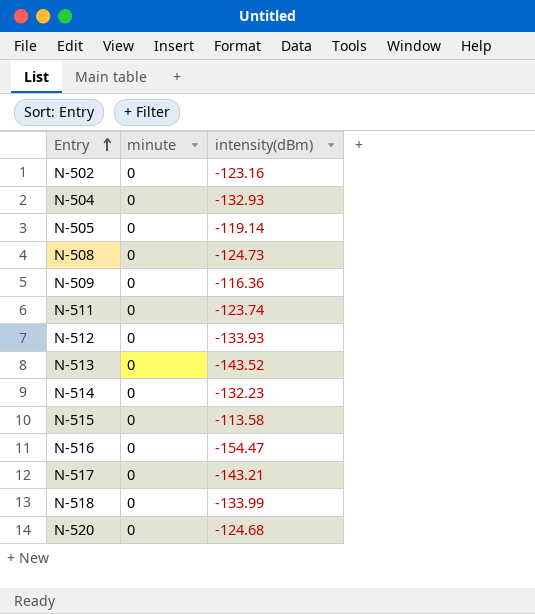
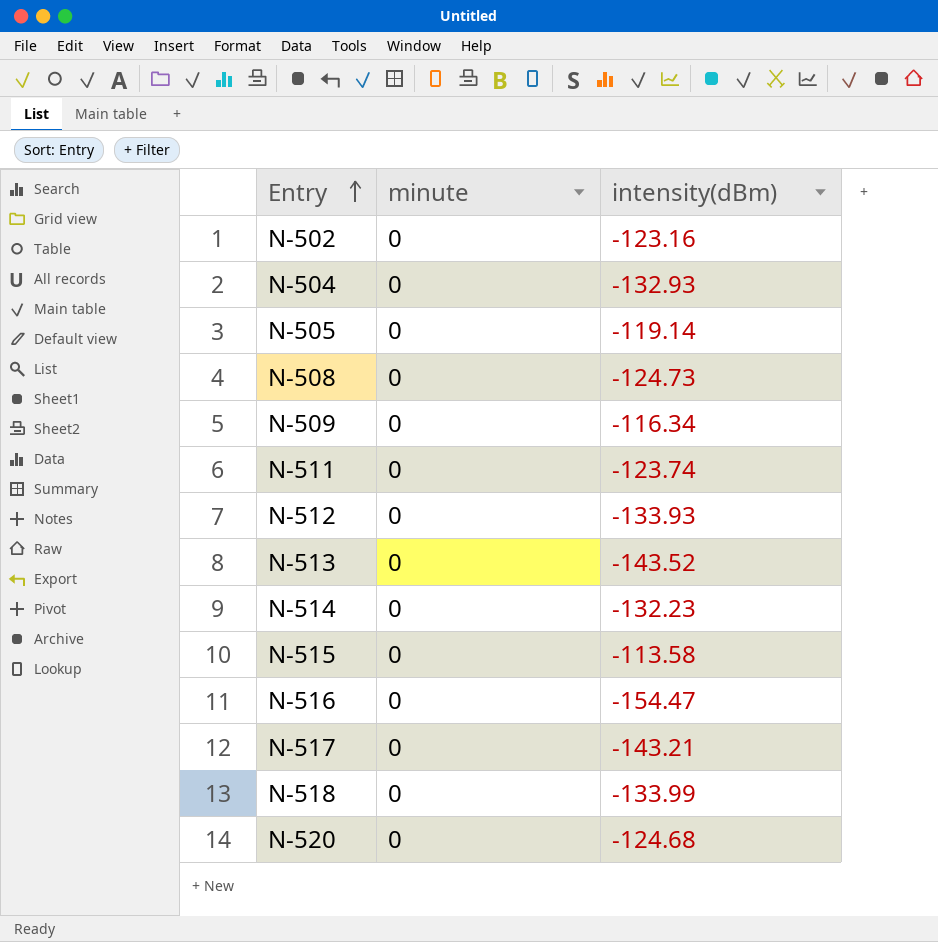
N-509 | intensity(dBm): -116.36 -> -116.34

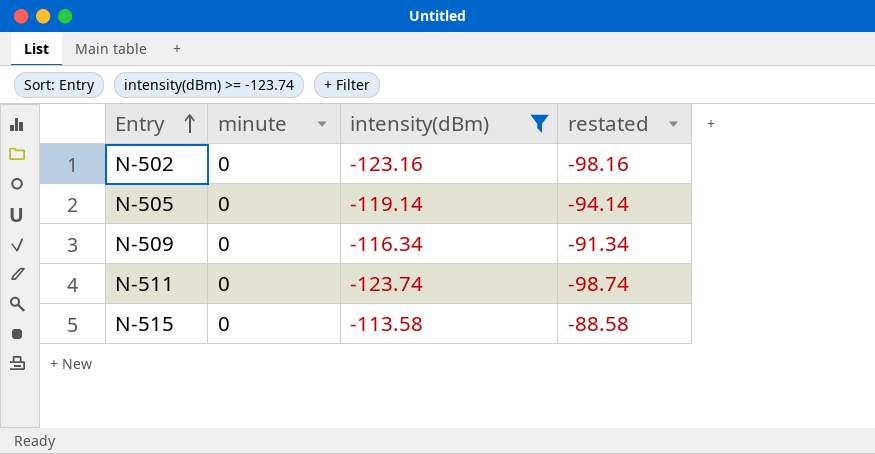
filter: none -> intensity(dBm) >= -123.74
column restated | formula: none -> [intensity(dBm)] + 25

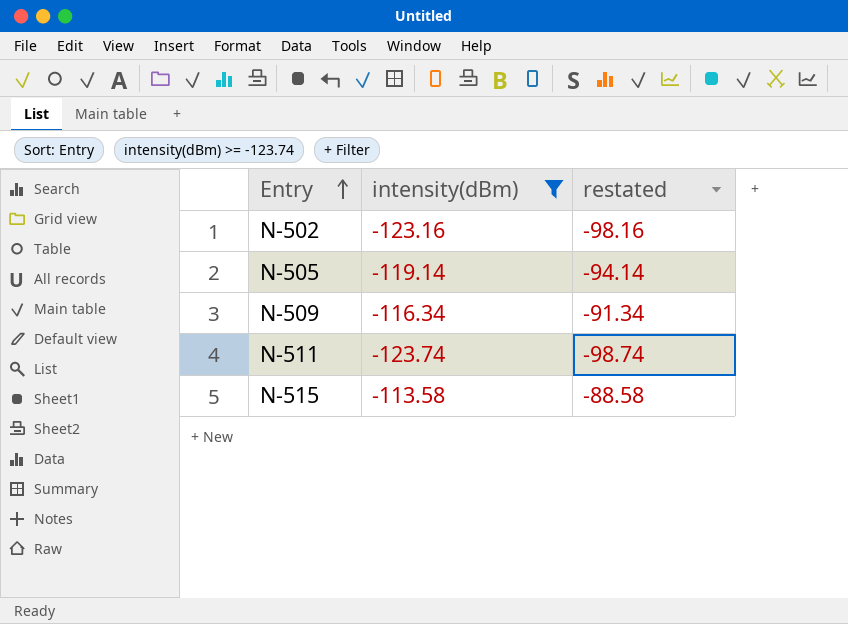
column minute | position: 2 -> none

